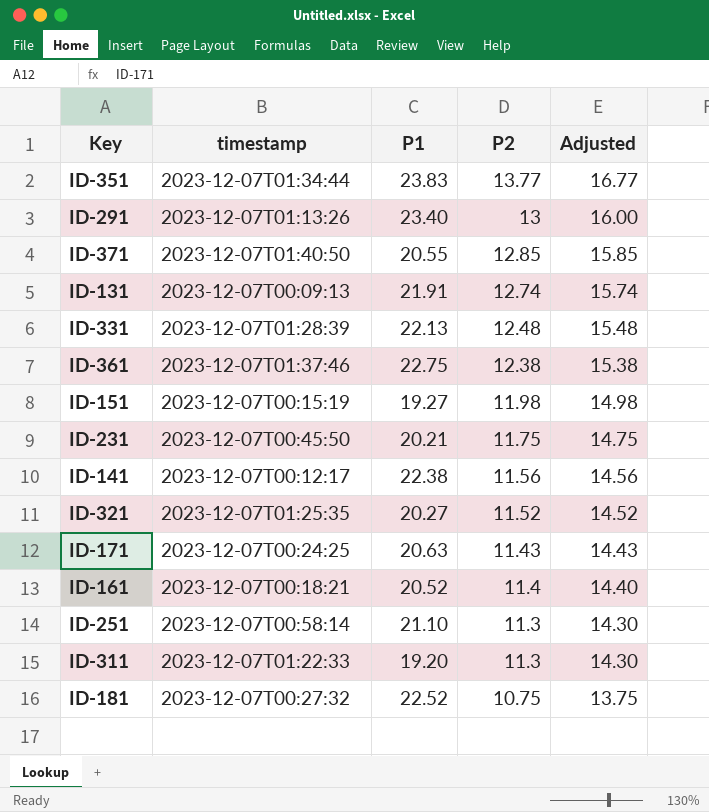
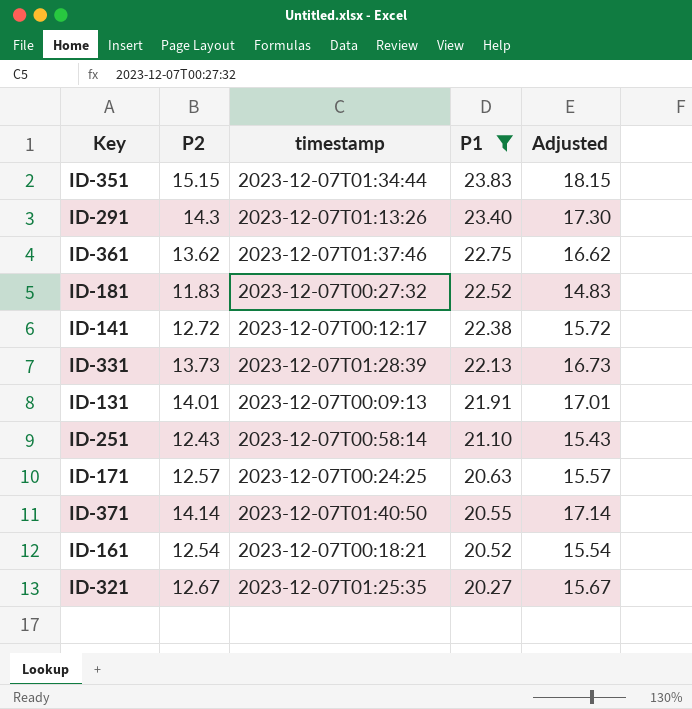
filter: none -> P1 >= 20.27
row order: P2 descending -> P1 descending
column P2 | position: 4 -> 2
ID-351 | P2: 13.77 -> 15.15
ID-351 | Adjusted: 16.77 -> 18.15
ID-291 | P2: 13 -> 14.3
ID-291 | Adjusted: 16.00 -> 17.30
ID-361 | P2: 12.38 -> 13.62
ID-361 | Adjusted: 15.38 -> 16.62
ID-181 | P2: 10.75 -> 11.83
ID-181 | Adjusted: 13.75 -> 14.83
ID-141 | P2: 11.56 -> 12.72
ID-141 | Adjusted: 14.56 -> 15.72
ID-331 | P2: 12.48 -> 13.73
ID-331 | Adjusted: 15.48 -> 16.73
ID-131 | P2: 12.74 -> 14.01
ID-131 | Adjusted: 15.74 -> 17.01
ID-251 | P2: 11.3 -> 12.43
ID-251 | Adjusted: 14.30 -> 15.43
ID-171 | P2: 11.43 -> 12.57
ID-171 | Adjusted: 14.43 -> 15.57
ID-371 | P2: 12.85 -> 14.14
ID-371 | Adjusted: 15.85 -> 17.14
ID-161 | P2: 11.4 -> 12.54
ID-161 | Adjusted: 14.40 -> 15.54
ID-321 | P2: 11.52 -> 12.67
ID-321 | Adjusted: 14.52 -> 15.67

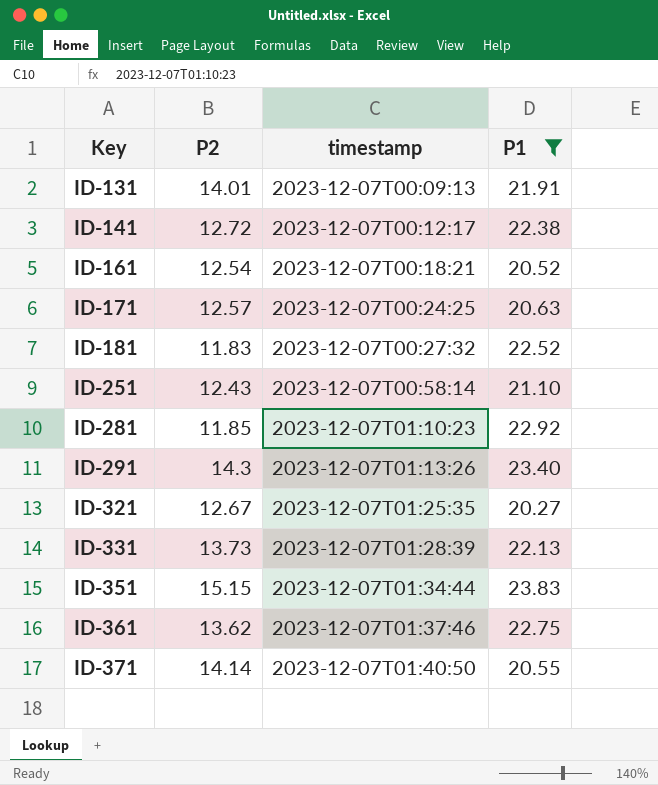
row order: P1 descending -> Key ascending
column Adjusted | formula: [P2] + 3 -> none
row ID-281: none -> 11.85 | 2023-12-07T01:10:23 | 22.92

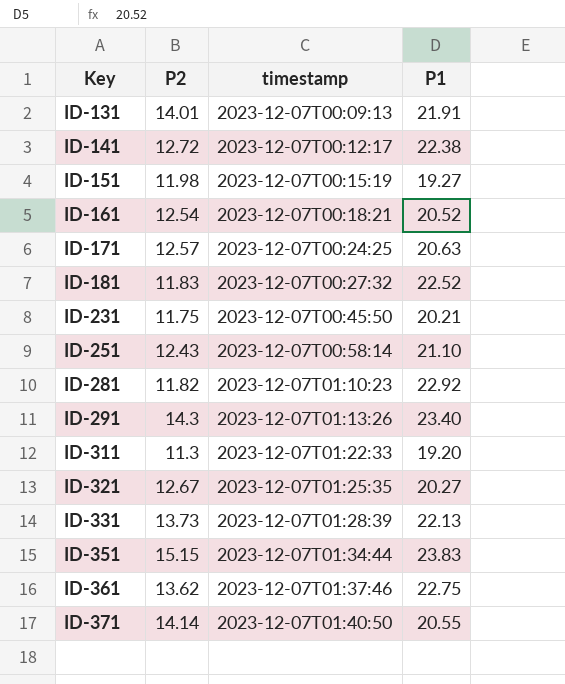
filter: P1 >= 20.27 -> none
ID-281 | P2: 11.85 -> 11.82

